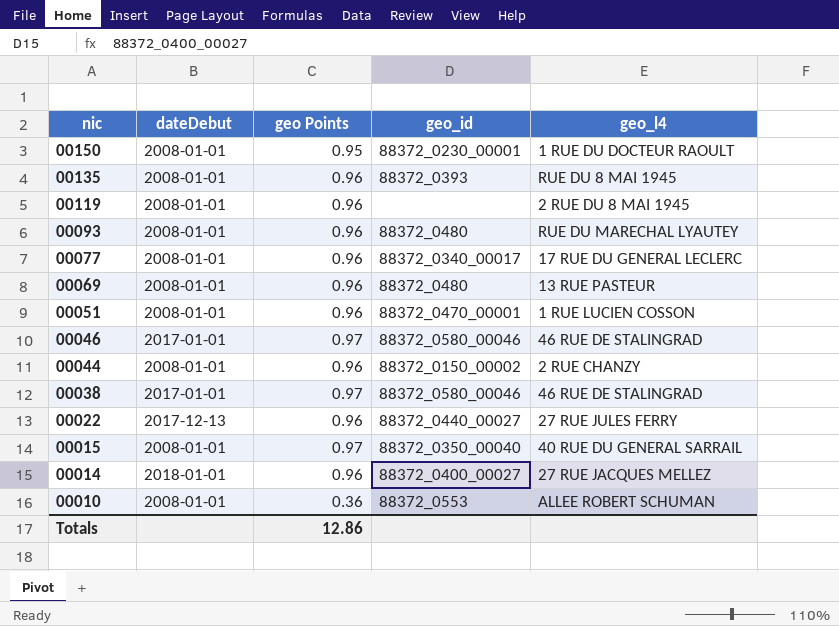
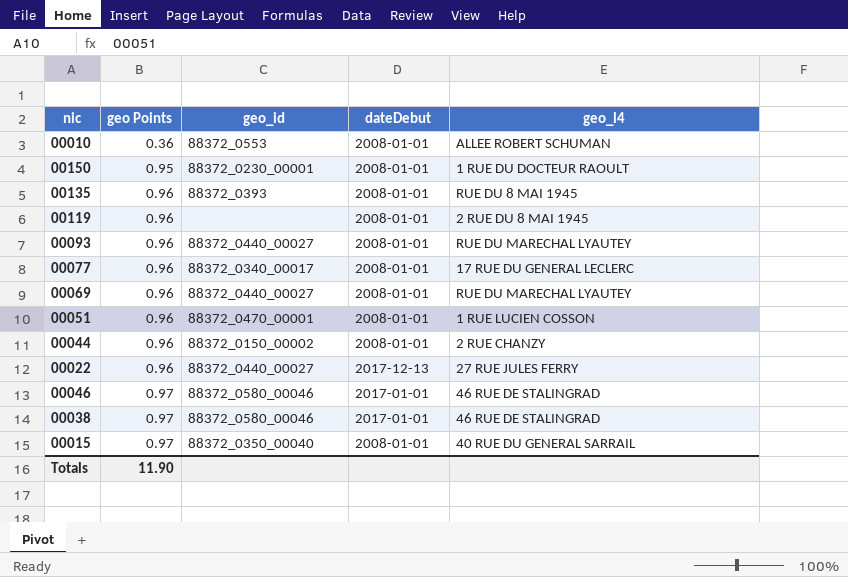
row order: nic descending -> geo Points ascending
column dateDebut | position: 2 -> 4
row 00014: 2018-01-01 | 0.96 | 88372_0400_00027 | 27 RUE JACQUES MELLEZ -> none
00093 | geo_id: 88372_0480 -> 88372_0440_00027
00069 | geo_id: 88372_0480 -> 88372_0440_00027
00069 | geo_l4: 13 RUE PASTEUR -> RUE DU MARECHAL LYAUTEY
Totals | geo Points: 12.86 -> 11.90

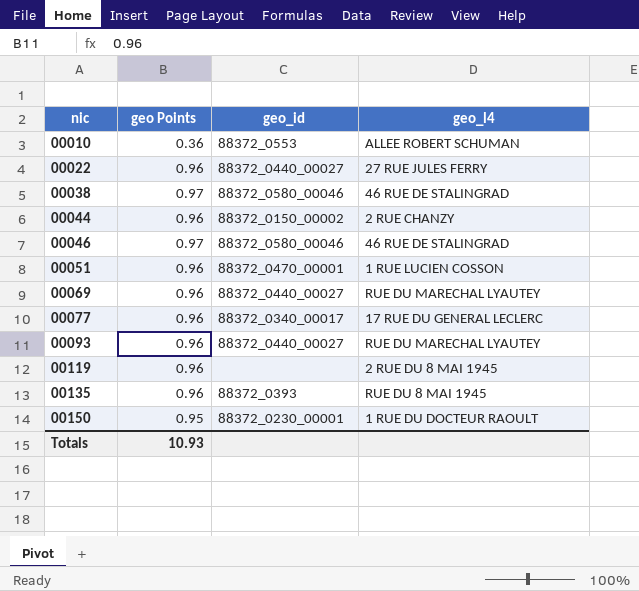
row order: geo Points ascending -> nic ascending
column dateDebut | position: 4 -> none
row 00015: 0.97 | 88372_0350_00040 | 2008-01-01 | 40 RUE DU GENERAL SARRAIL -> none
Totals | geo Points: 11.90 -> 10.93

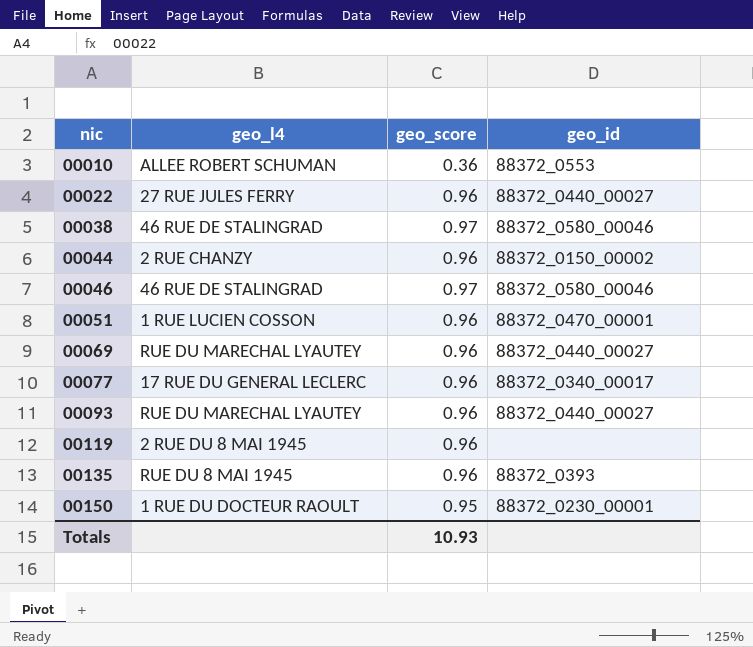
column geo_l4 | position: 4 -> 2
column name: geo Points -> geo_score

